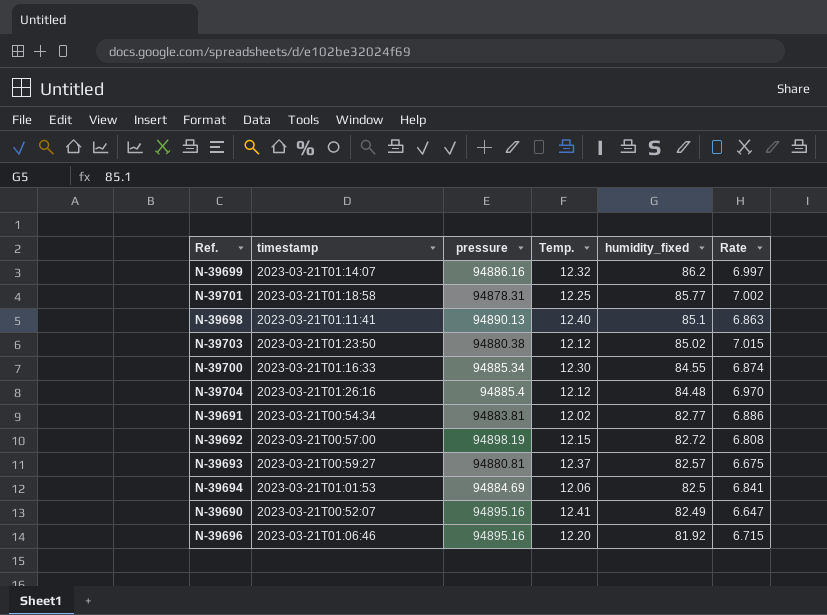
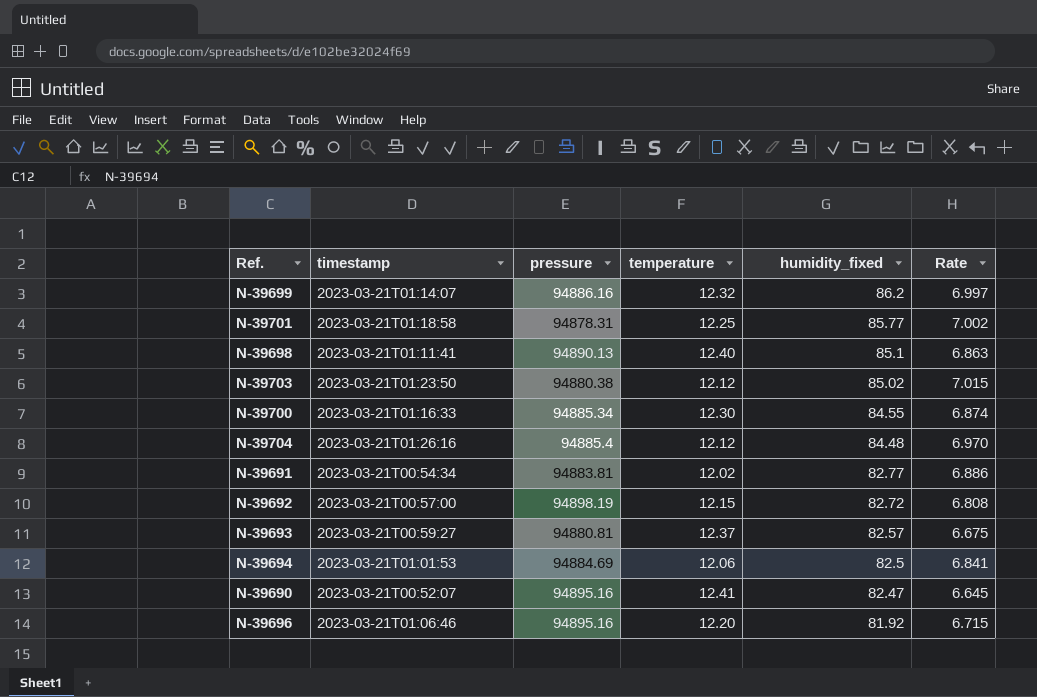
column name: Temp. -> temperature
N-39690 | humidity_fixed: 82.49 -> 82.47
N-39690 | Rate: 6.647 -> 6.645

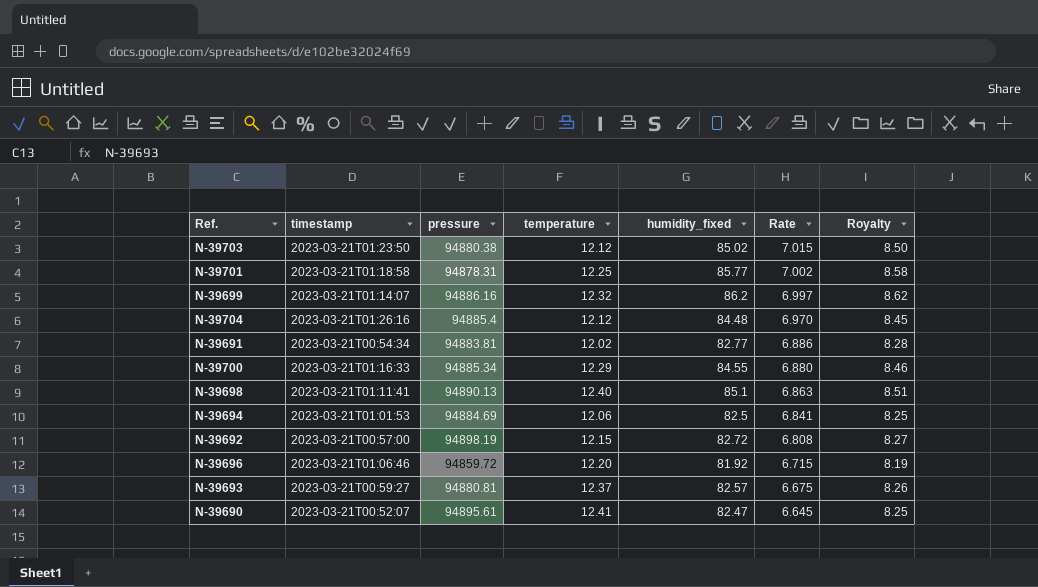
row order: humidity_fixed descending -> Rate descending
column Royalty | formula: none -> [humidity_fixed] * 0.1
N-39700 | temperature: 12.30 -> 12.29
N-39700 | Rate: 6.874 -> 6.880
N-39696 | pressure: 94895.16 -> 94859.72
N-39690 | pressure: 94895.16 -> 94895.61

